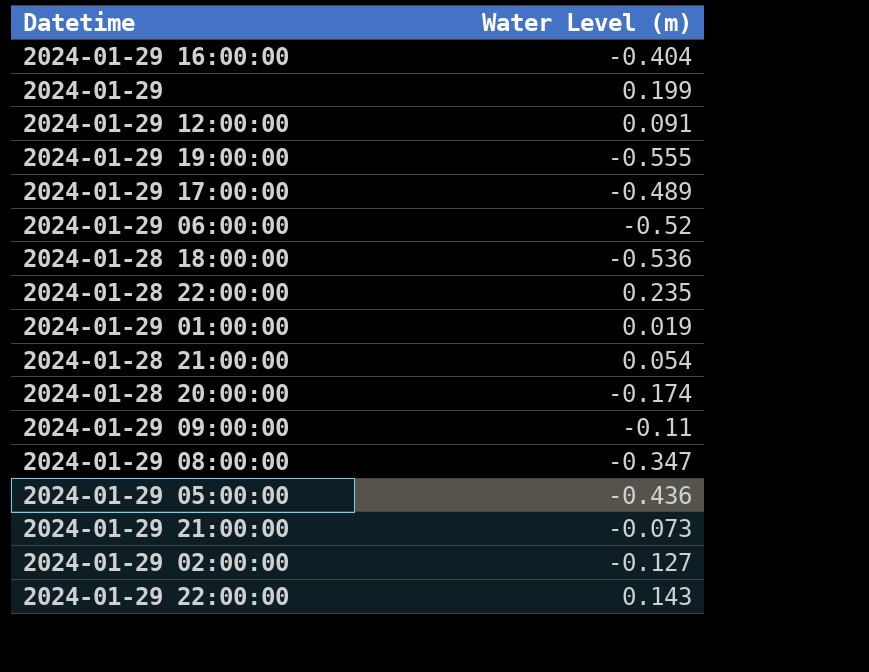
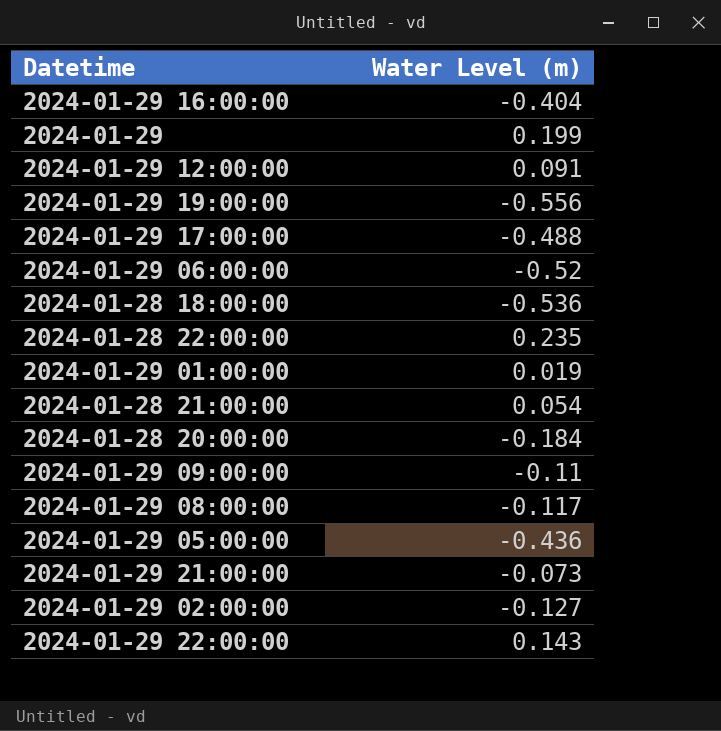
2024-01-29 19:00:00 | Water Level (m): -0.555 -> -0.556
2024-01-29 17:00:00 | Water Level (m): -0.489 -> -0.488
2024-01-28 20:00:00 | Water Level (m): -0.174 -> -0.184
2024-01-29 08:00:00 | Water Level (m): -0.347 -> -0.117

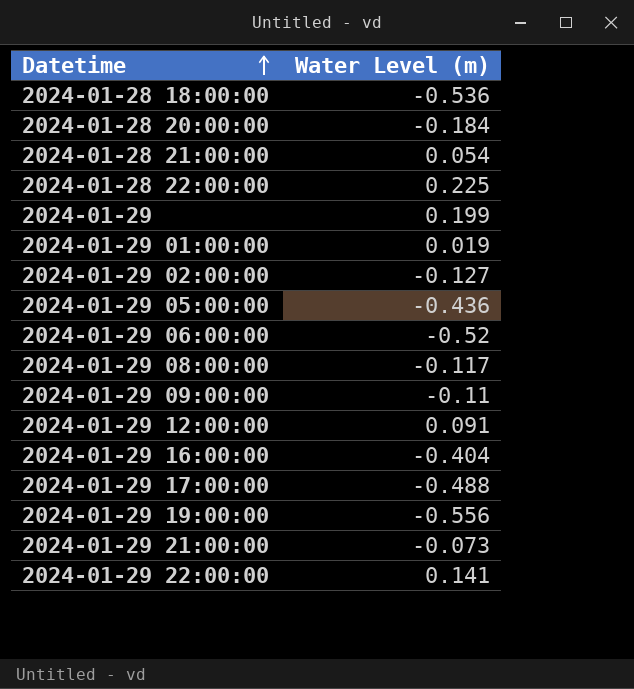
row order: none -> Datetime ascending
2024-01-28 22:00:00 | Water Level (m): 0.235 -> 0.225
2024-01-29 22:00:00 | Water Level (m): 0.143 -> 0.141

